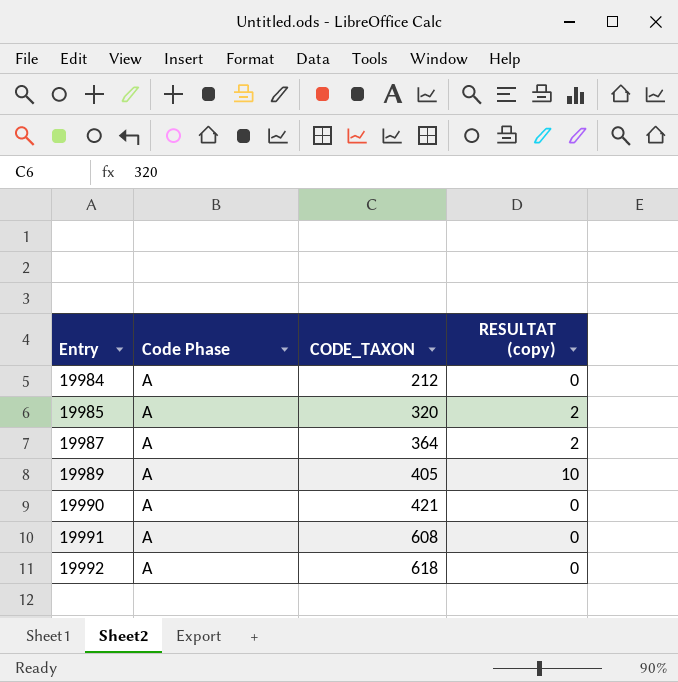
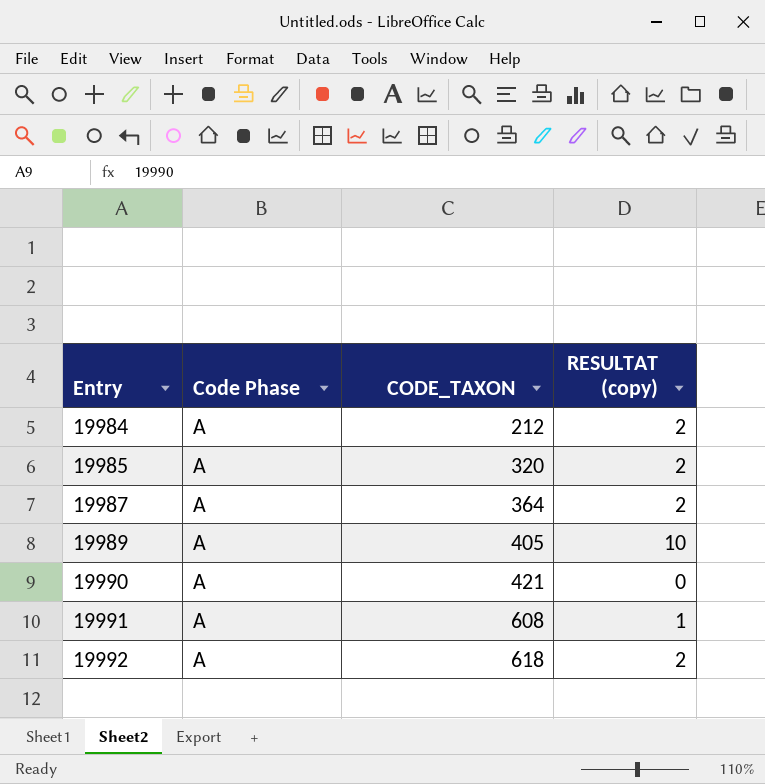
19984 | RESULTAT (copy): 0 -> 2
19991 | RESULTAT (copy): 0 -> 1
19992 | RESULTAT (copy): 0 -> 2

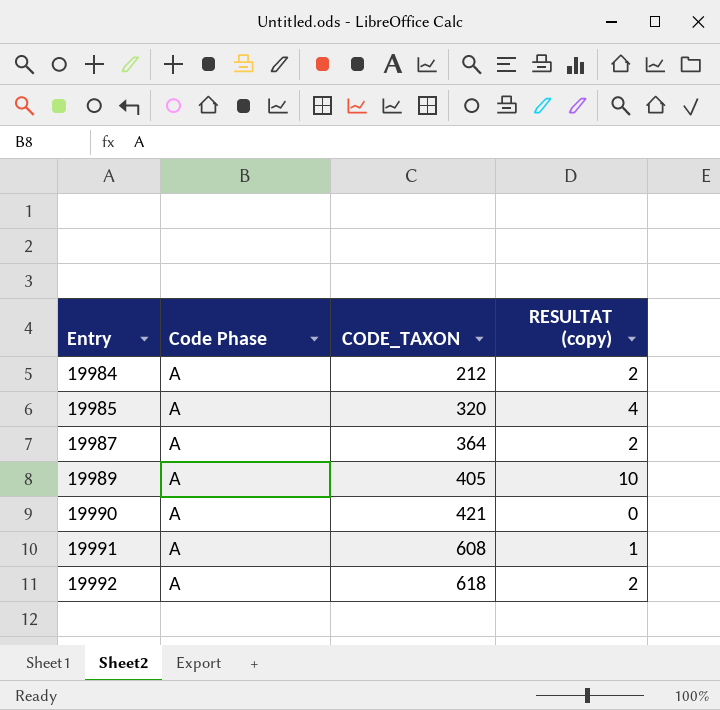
19985 | RESULTAT (copy): 2 -> 4

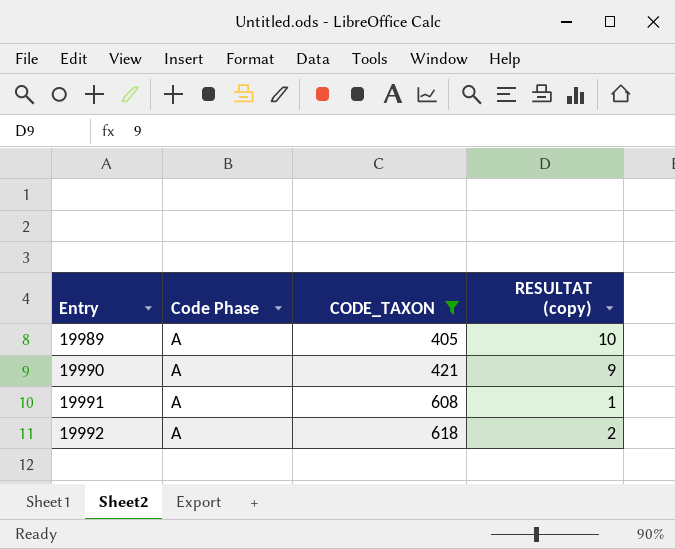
filter: none -> CODE_TAXON >= 405
19990 | RESULTAT (copy): 0 -> 9

